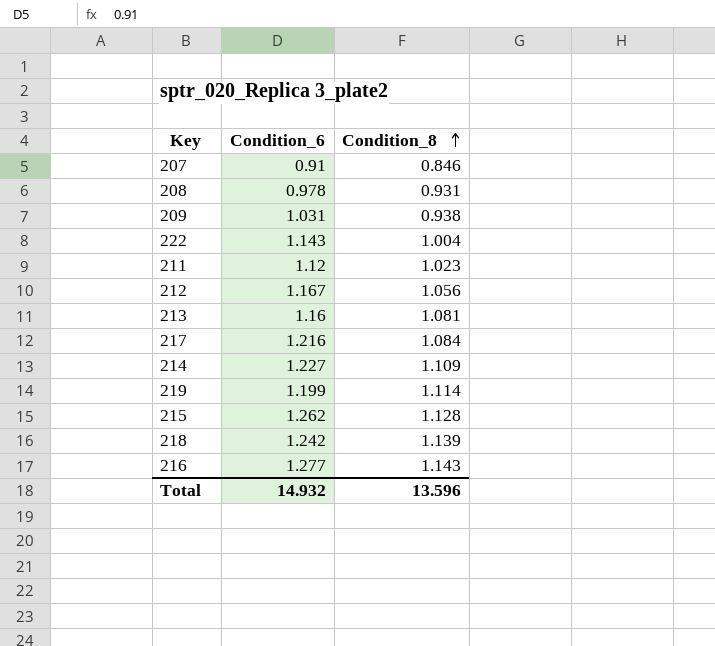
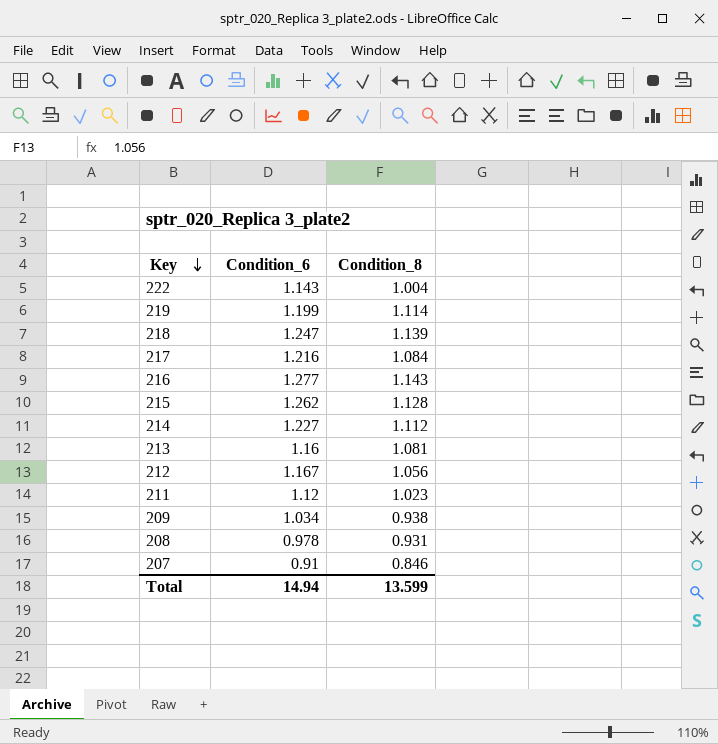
row order: Condition_8 ascending -> Key descending
218 | Condition_6: 1.242 -> 1.247
214 | Condition_8: 1.109 -> 1.112
209 | Condition_6: 1.031 -> 1.034
Total | Condition_6: 14.932 -> 14.94
Total | Condition_8: 13.596 -> 13.599

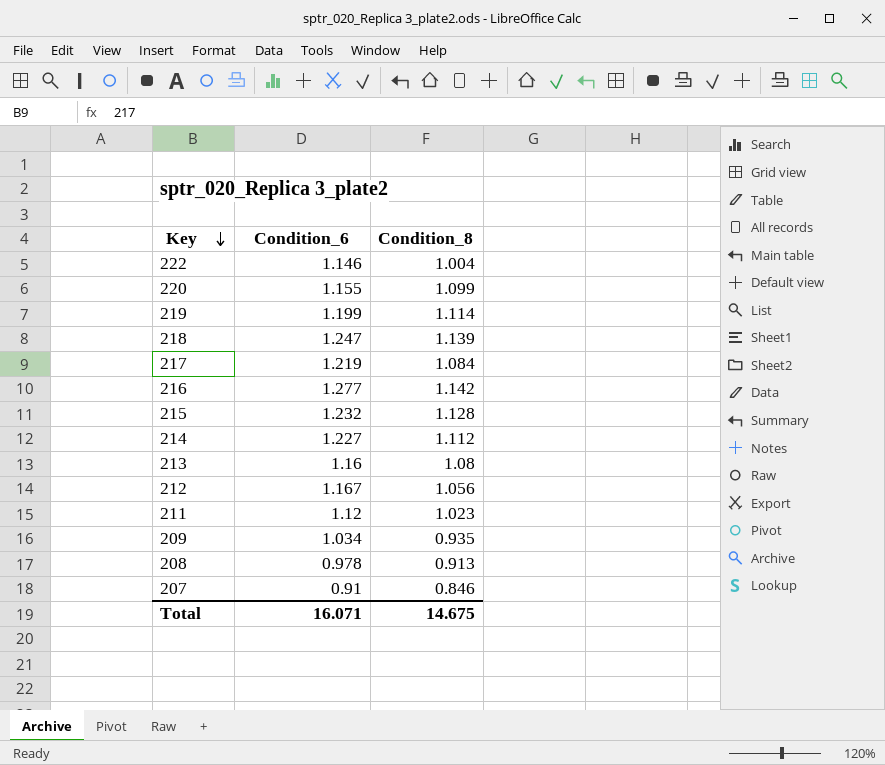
222 | Condition_6: 1.143 -> 1.146
row 220: none -> 1.155 | 1.099
217 | Condition_6: 1.216 -> 1.219
216 | Condition_8: 1.143 -> 1.142
215 | Condition_6: 1.262 -> 1.232
213 | Condition_8: 1.081 -> 1.08
209 | Condition_8: 0.938 -> 0.935
208 | Condition_8: 0.931 -> 0.913
Total | Condition_6: 14.94 -> 16.071
Total | Condition_8: 13.599 -> 14.675

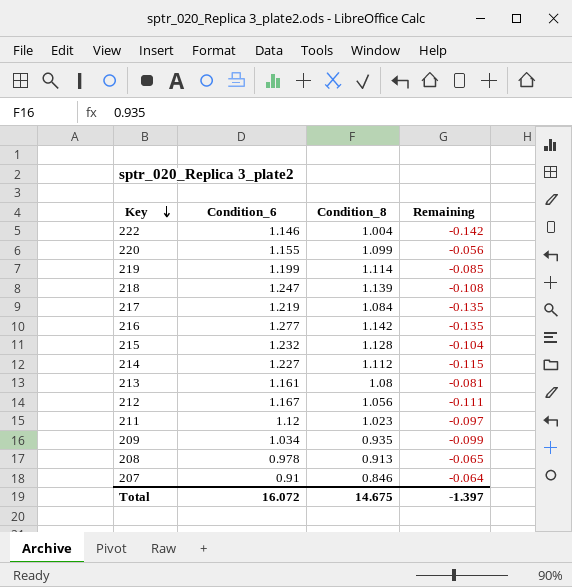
column Remaining | formula: none -> [Condition_8] - [Condition_6]
213 | Condition_6: 1.16 -> 1.161
Total | Condition_6: 16.071 -> 16.072

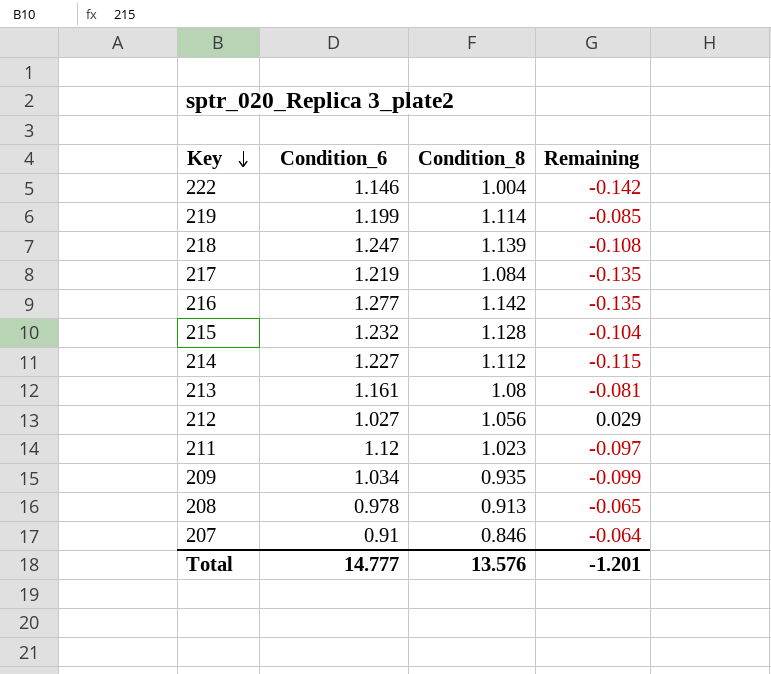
row 220: 1.155 | 1.099 | -0.056 -> none
212 | Condition_6: 1.167 -> 1.027
212 | Remaining: -0.111 -> 0.029
Total | Condition_6: 16.072 -> 14.777
Total | Condition_8: 14.675 -> 13.576
Total | Remaining: -1.397 -> -1.201

